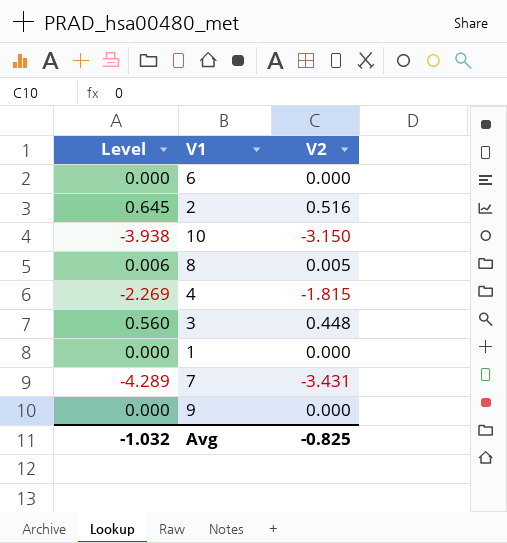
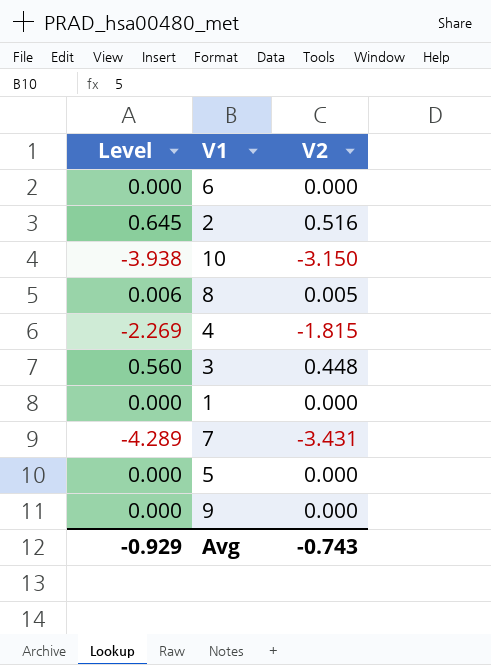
row 5: none -> 0.000 | 0.000
Avg | Level: -1.032 -> -0.929
Avg | V2: -0.825 -> -0.743

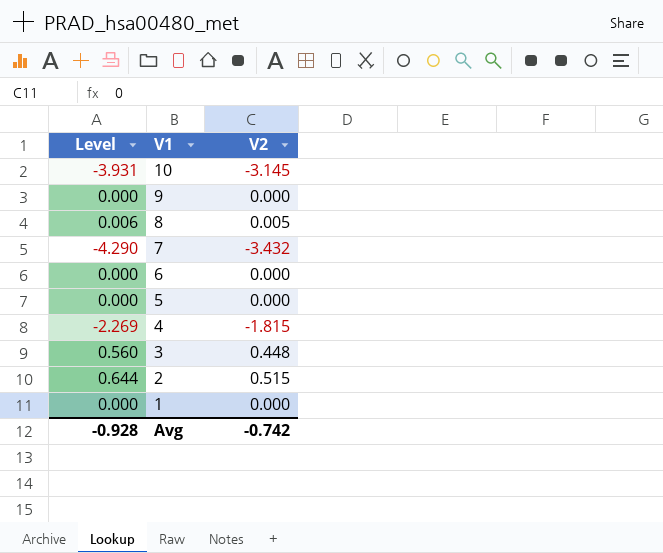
row order: none -> V1 descending
10 | Level: -3.938 -> -3.931
10 | V2: -3.150 -> -3.145
7 | Level: -4.289 -> -4.290
7 | V2: -3.431 -> -3.432
2 | Level: 0.645 -> 0.644
2 | V2: 0.516 -> 0.515
Avg | Level: -0.929 -> -0.928
Avg | V2: -0.743 -> -0.742

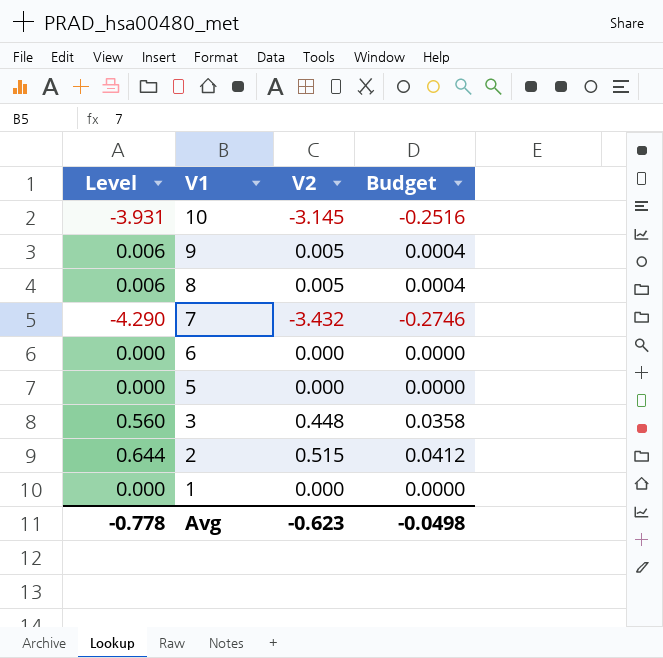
column Budget | formula: none -> [V2] * 0.08
row 4: -2.269 | -1.815 -> none
9 | Level: 0.000 -> 0.006
9 | V2: 0.000 -> 0.005
Avg | Level: -0.928 -> -0.778
Avg | V2: -0.742 -> -0.623

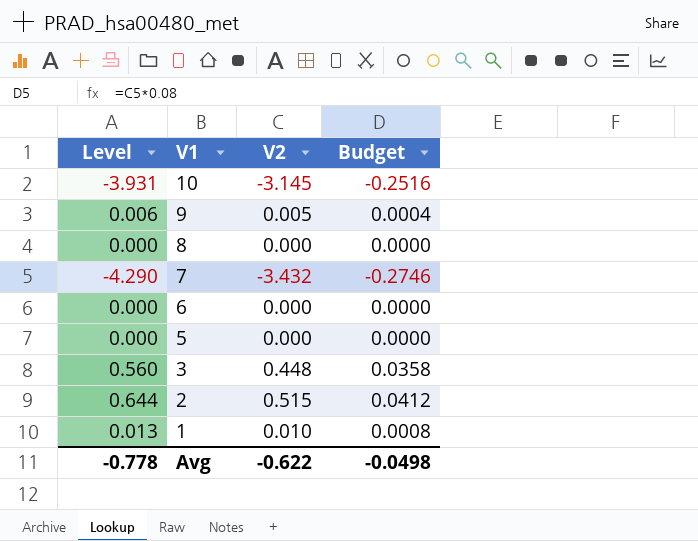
8 | Level: 0.006 -> 0.000
8 | V2: 0.005 -> 0.000
8 | Budget: 0.0004 -> 0.0000
1 | Level: 0.000 -> 0.013
1 | V2: 0.000 -> 0.010
1 | Budget: 0.0000 -> 0.0008
Avg | V2: -0.623 -> -0.622

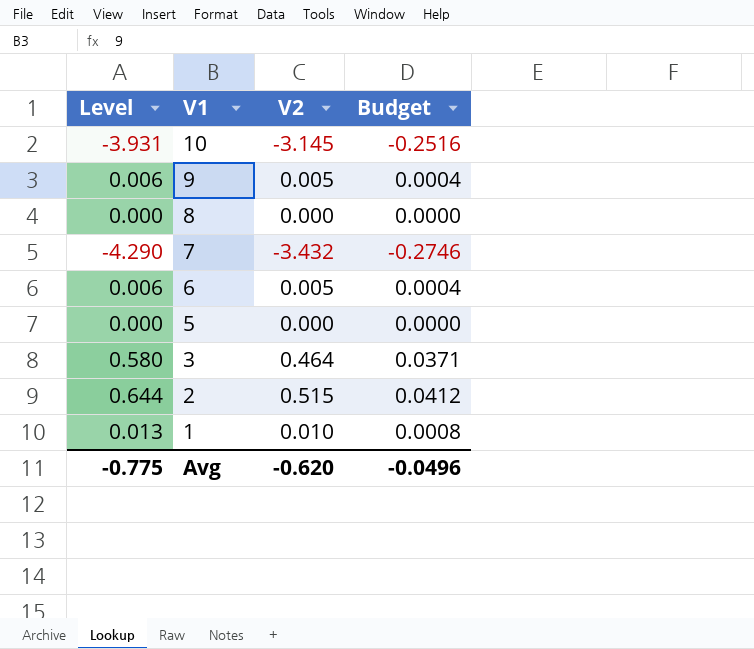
6 | Level: 0.000 -> 0.006
6 | V2: 0.000 -> 0.005
6 | Budget: 0.0000 -> 0.0004
3 | Level: 0.560 -> 0.580
3 | V2: 0.448 -> 0.464
3 | Budget: 0.0358 -> 0.0371
Avg | Level: -0.778 -> -0.775
Avg | V2: -0.622 -> -0.620
Avg | Budget: -0.0498 -> -0.0496

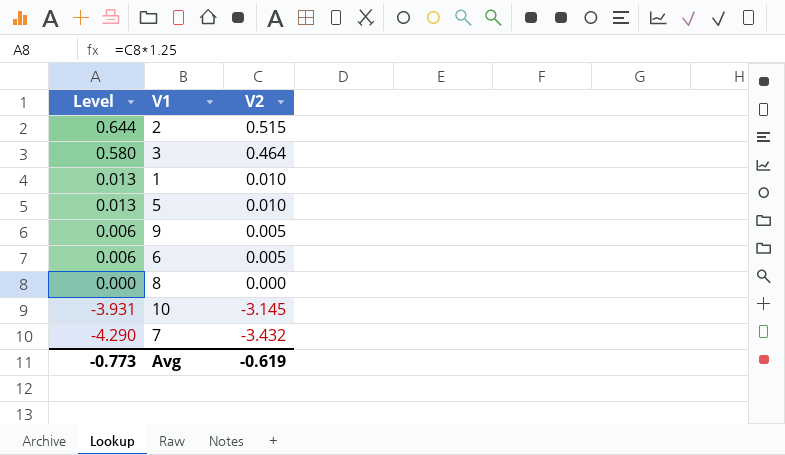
row order: V1 descending -> Level descending
column Budget | formula: [V2] * 0.08 -> none
5 | Level: 0.000 -> 0.013
5 | V2: 0.000 -> 0.010
Avg | Level: -0.775 -> -0.773
Avg | V2: -0.620 -> -0.619

